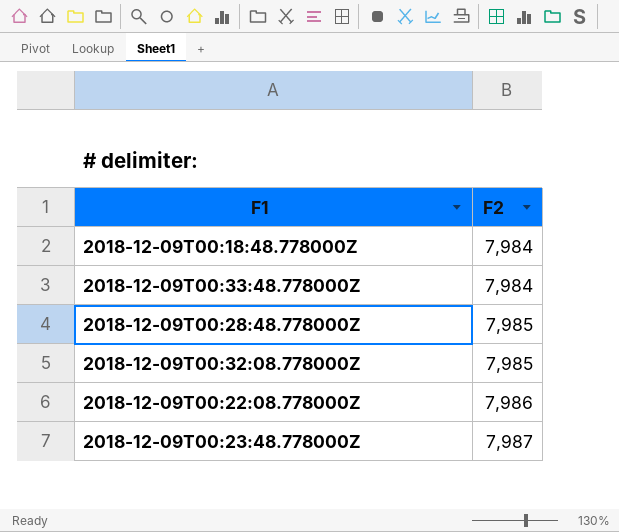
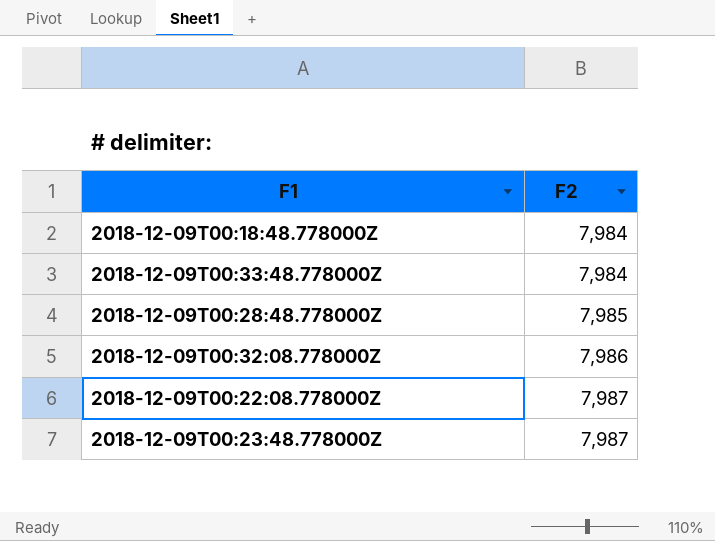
2018-12-09T00:32:08.778000Z | F2: 7,985 -> 7,986
2018-12-09T00:22:08.778000Z | F2: 7,986 -> 7,987

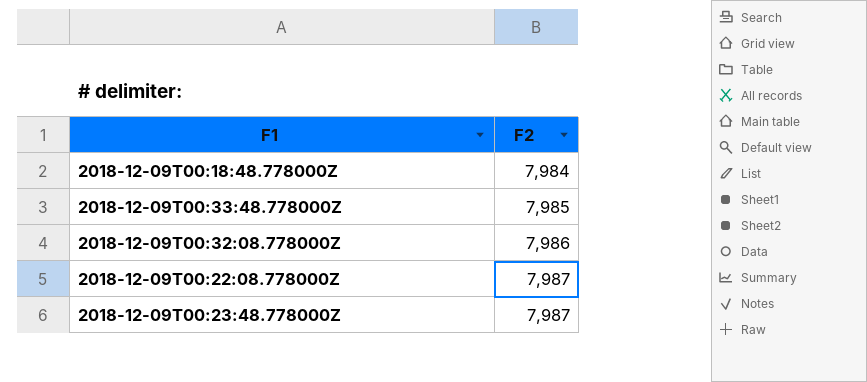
row 2018-12-09T00:28:48.778000Z: 7,985 -> none
2018-12-09T00:33:48.778000Z | F2: 7,984 -> 7,985

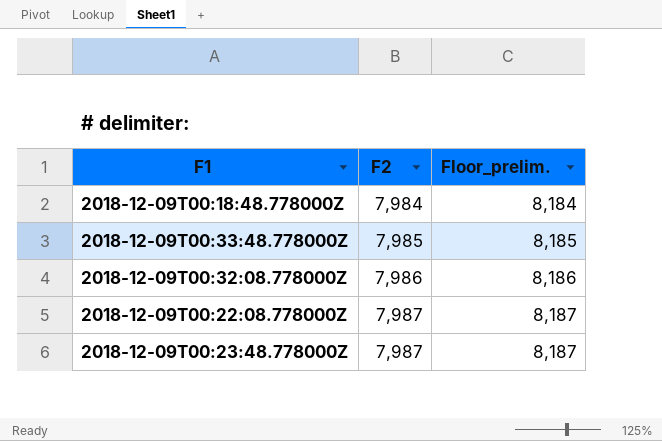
column Floor_prelim. | formula: none -> [F2] + 200

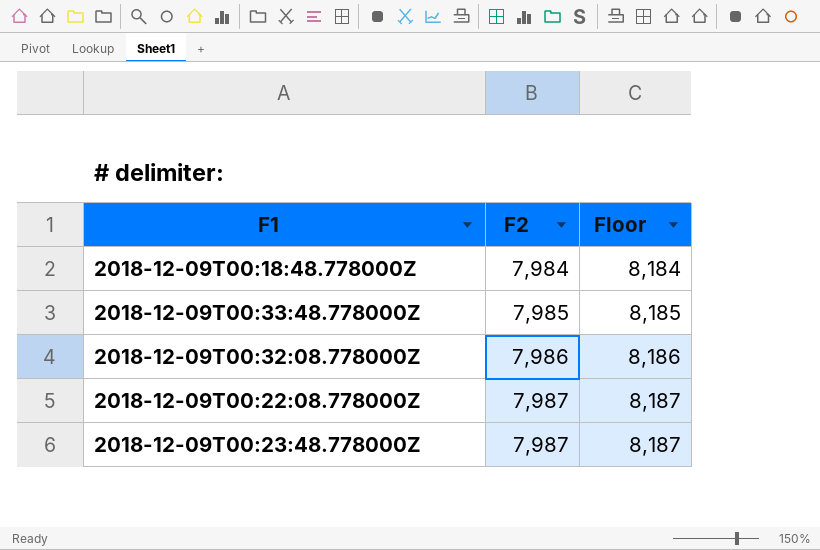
column name: Floor_prelim. -> Floor

